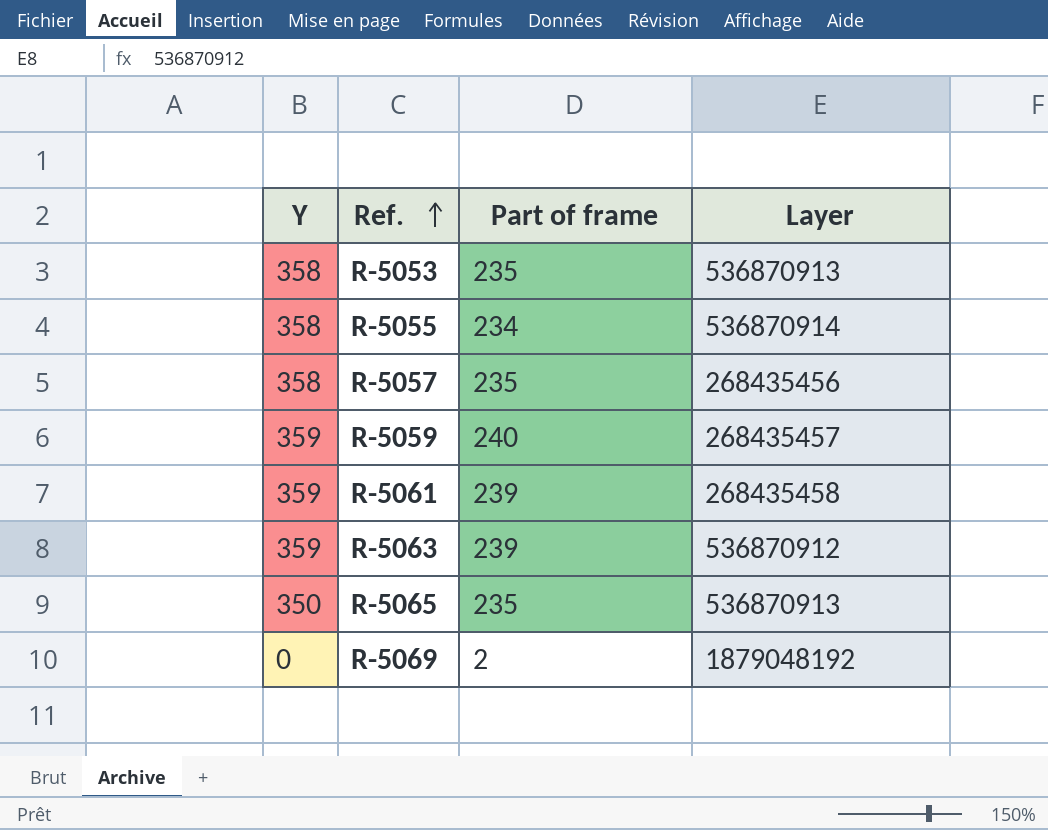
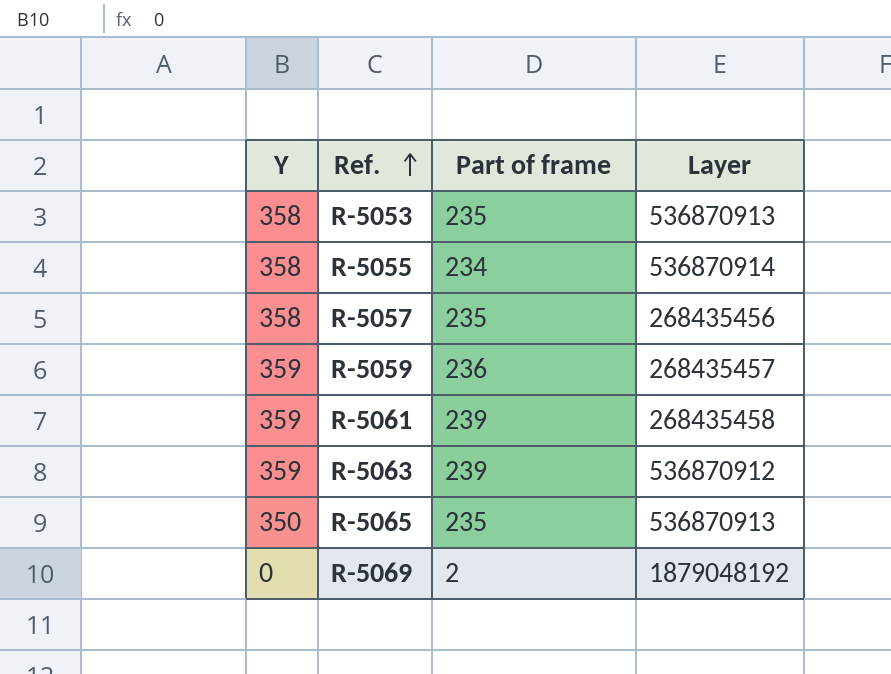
R-5059 | Part of frame: 240 -> 236

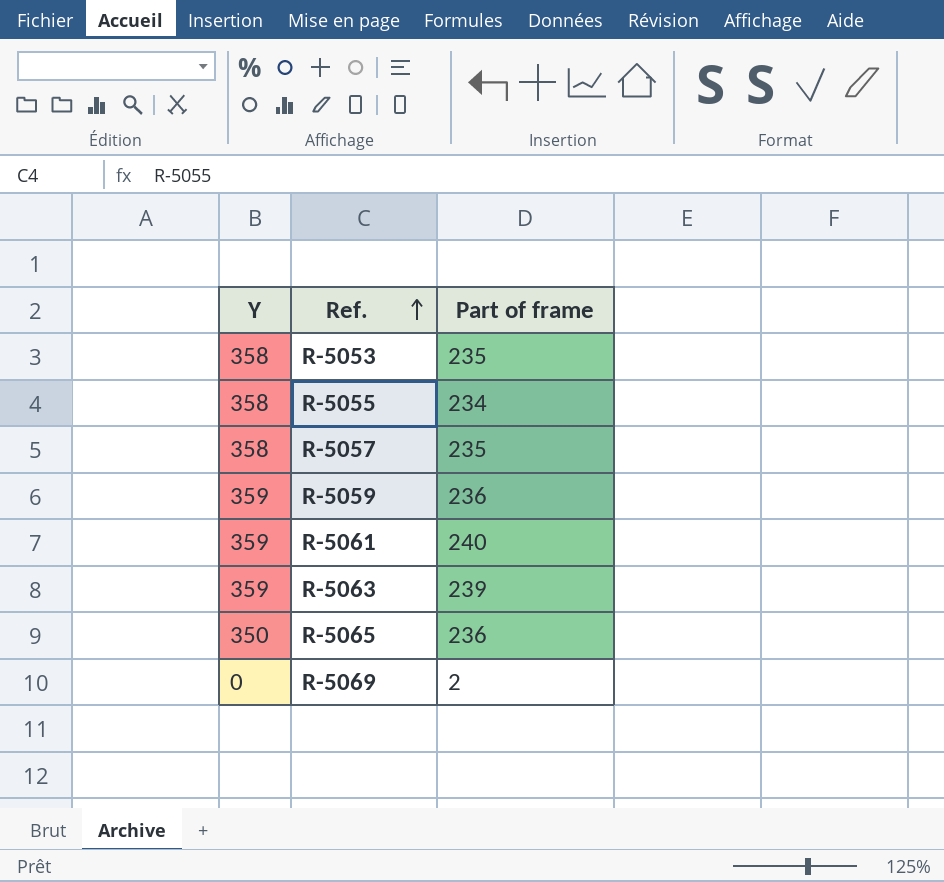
column Layer | position: 4 -> none
R-5061 | Part of frame: 239 -> 240
R-5065 | Part of frame: 235 -> 236

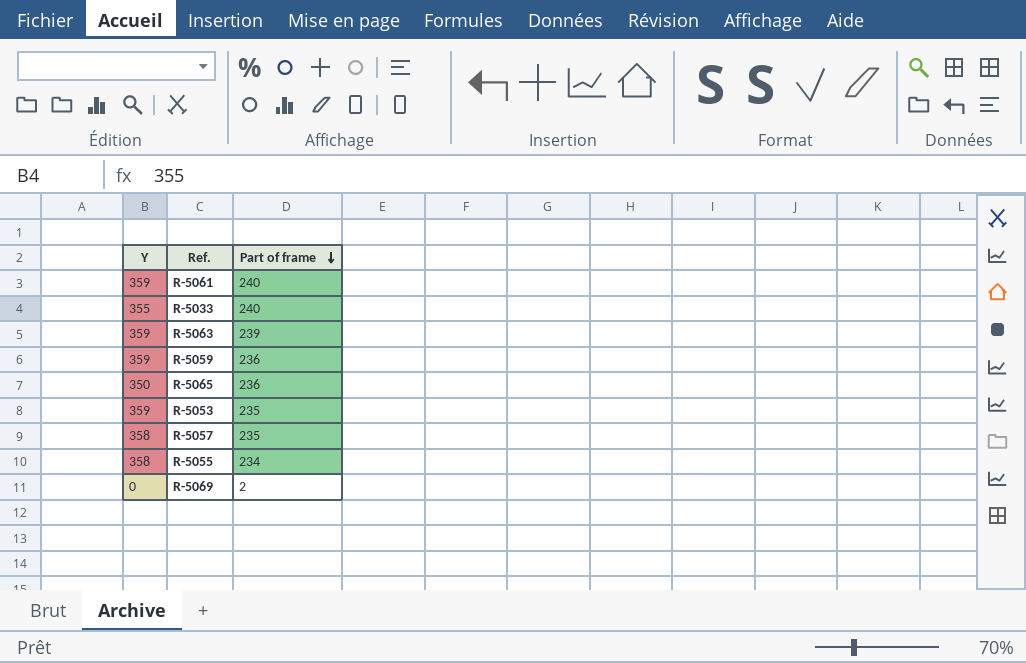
row order: Ref. ascending -> Part of frame descending
row R-5033: none -> 355 | 240
R-5053 | Y: 358 -> 359

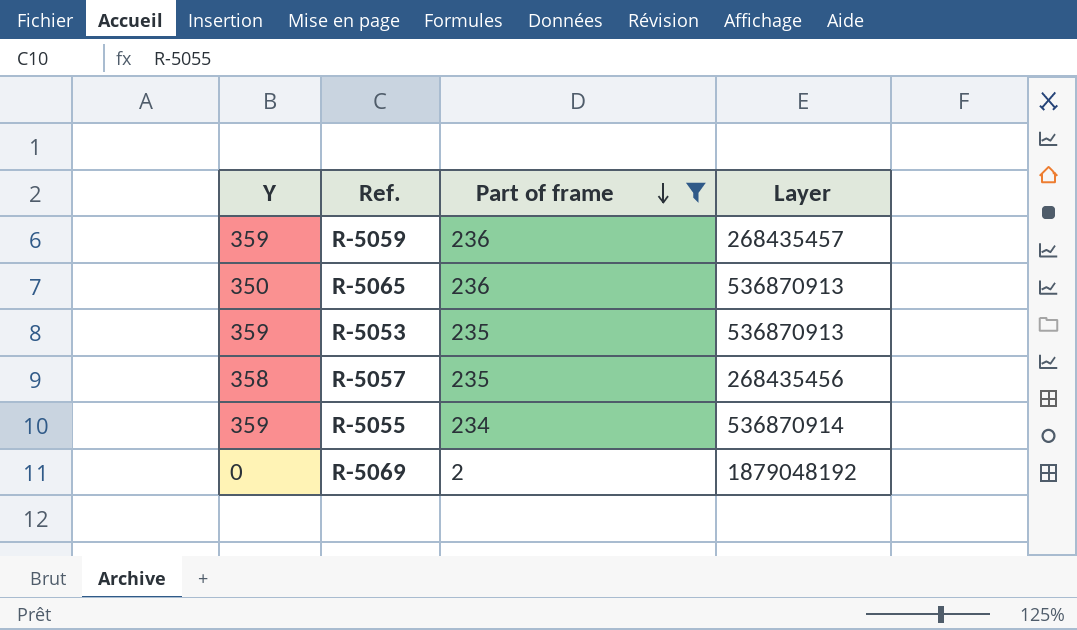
filter: none -> Part of frame <= 236
column Layer | position: none -> 4
R-5055 | Y: 358 -> 359

